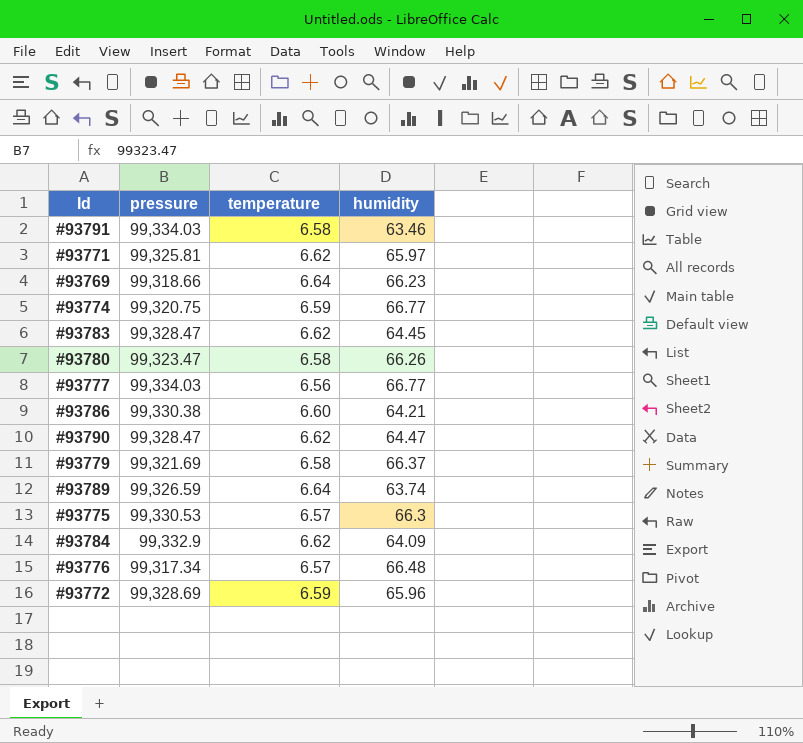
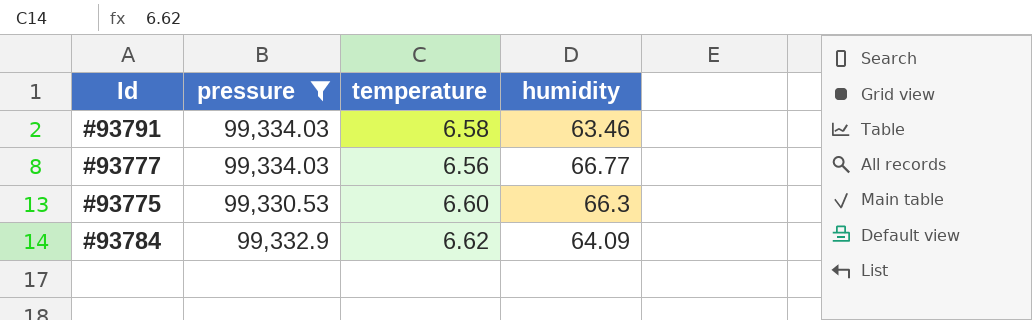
filter: none -> pressure >= 99,330.53
#93775 | temperature: 6.57 -> 6.60

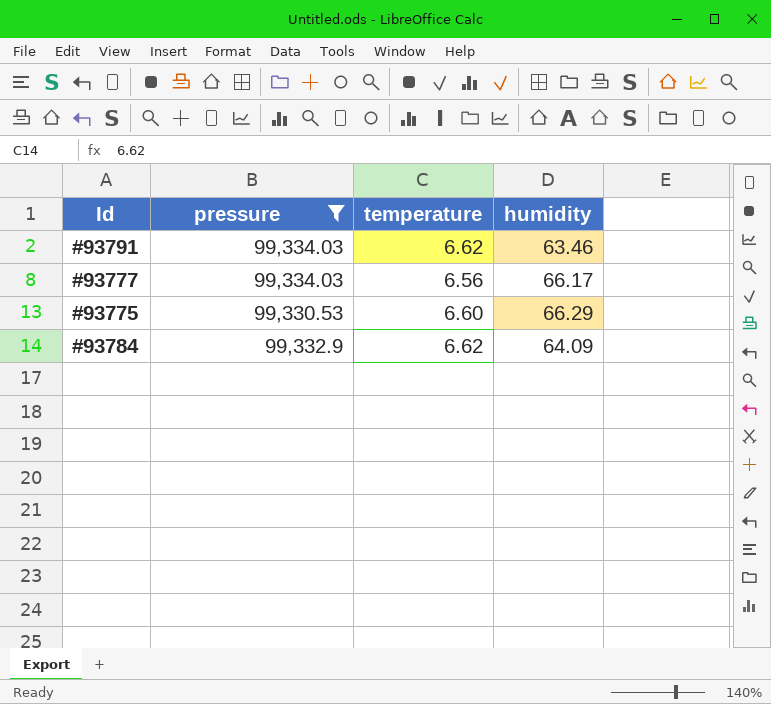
#93791 | temperature: 6.58 -> 6.62
#93777 | humidity: 66.77 -> 66.17
#93775 | humidity: 66.3 -> 66.29

